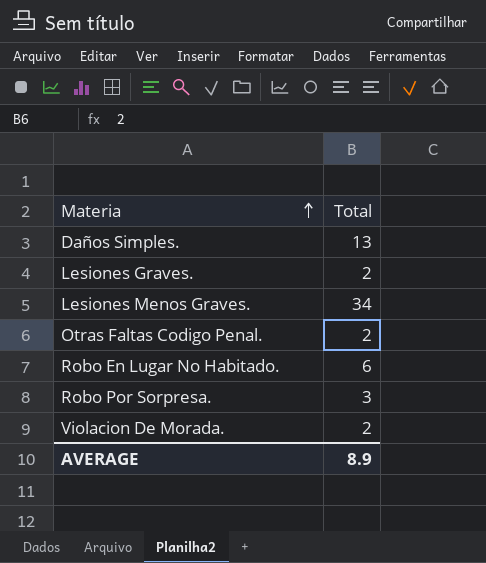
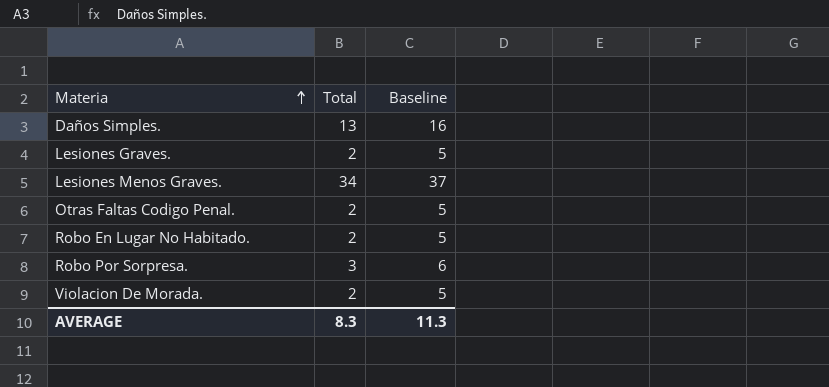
column Baseline | formula: none -> [Total] + 3
Robo En Lugar No Habitado. | Total: 6 -> 2
AVERAGE | Total: 8.9 -> 8.3

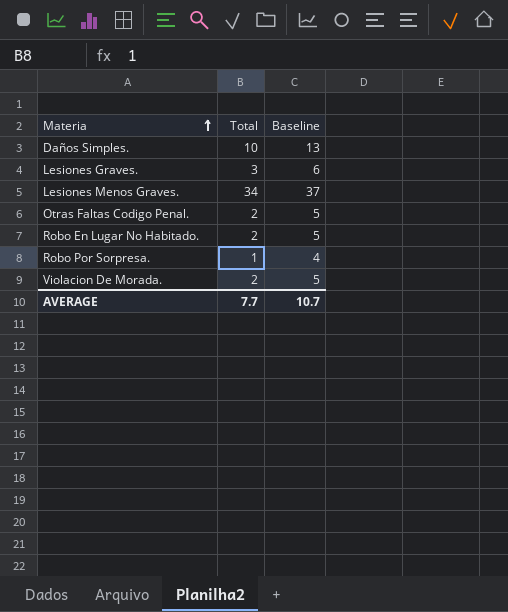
Daños Simples. | Total: 13 -> 10
Daños Simples. | Baseline: 16 -> 13
Lesiones Graves. | Total: 2 -> 3
Lesiones Graves. | Baseline: 5 -> 6
Robo Por Sorpresa. | Total: 3 -> 1
Robo Por Sorpresa. | Baseline: 6 -> 4
AVERAGE | Total: 8.3 -> 7.7
AVERAGE | Baseline: 11.3 -> 10.7

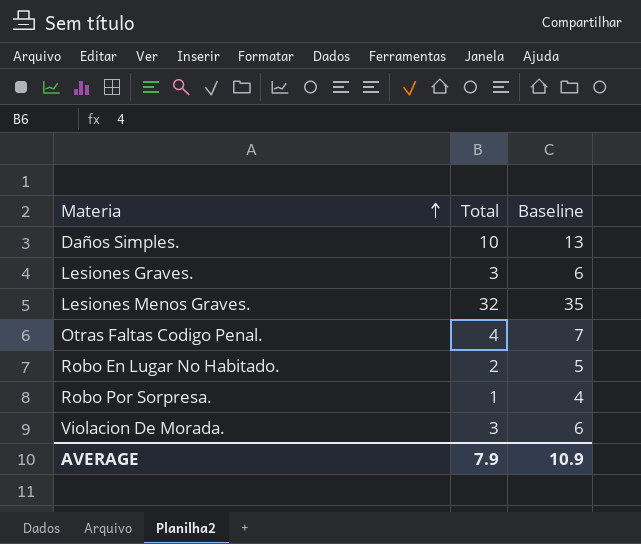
Lesiones Menos Graves. | Total: 34 -> 32
Lesiones Menos Graves. | Baseline: 37 -> 35
Otras Faltas Codigo Penal. | Total: 2 -> 4
Otras Faltas Codigo Penal. | Baseline: 5 -> 7
Violacion De Morada. | Total: 2 -> 3
Violacion De Morada. | Baseline: 5 -> 6
AVERAGE | Total: 7.7 -> 7.9
AVERAGE | Baseline: 10.7 -> 10.9

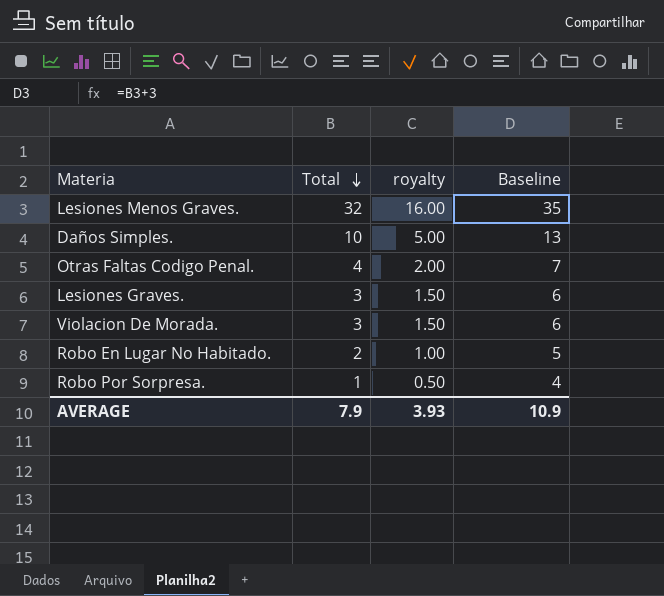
row order: Materia ascending -> Total descending
column royalty | formula: none -> [Total] * 0.5

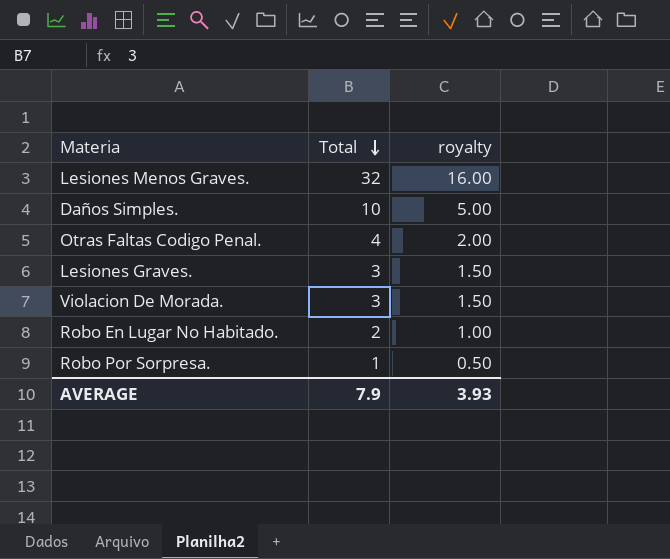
column Baseline | formula: [Total] + 3 -> none

